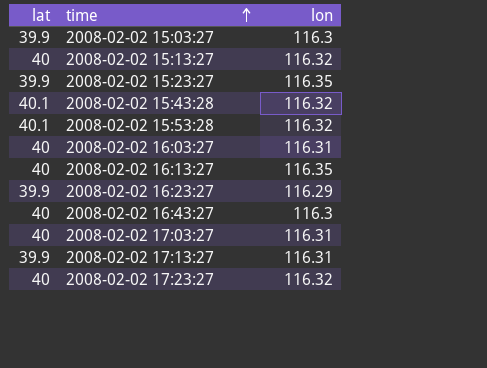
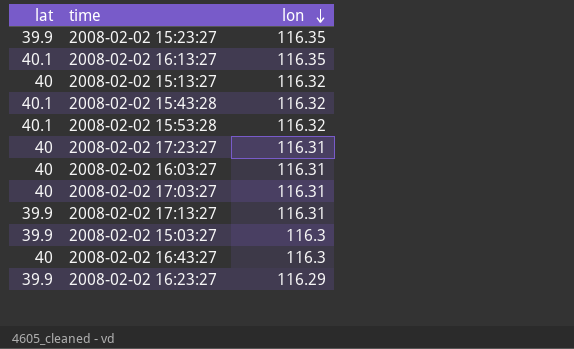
row order: time ascending -> lon descending
2008-02-02 16:13:27 | lat: 40 -> 40.1
2008-02-02 17:23:27 | lon: 116.32 -> 116.31

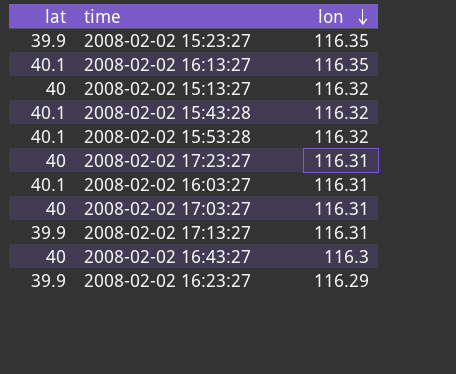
row 2008-02-02 15:03:27: 39.9 | 116.3 -> none
2008-02-02 16:03:27 | lat: 40 -> 40.1

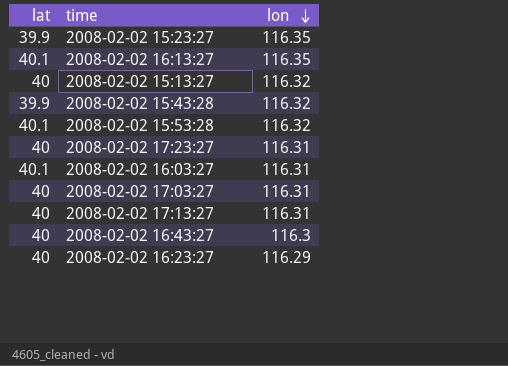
2008-02-02 15:43:28 | lat: 40.1 -> 39.9
2008-02-02 17:13:27 | lat: 39.9 -> 40
2008-02-02 16:23:27 | lat: 39.9 -> 40

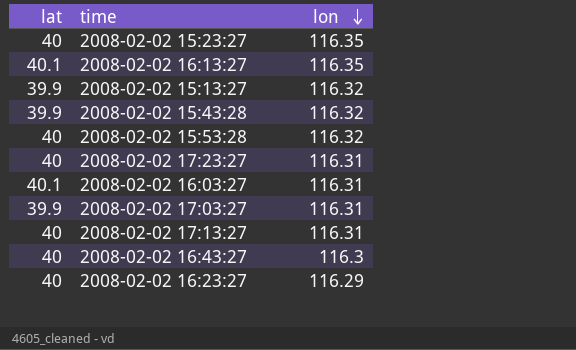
2008-02-02 15:23:27 | lat: 39.9 -> 40
2008-02-02 15:13:27 | lat: 40 -> 39.9
2008-02-02 15:53:28 | lat: 40.1 -> 40
2008-02-02 17:03:27 | lat: 40 -> 39.9

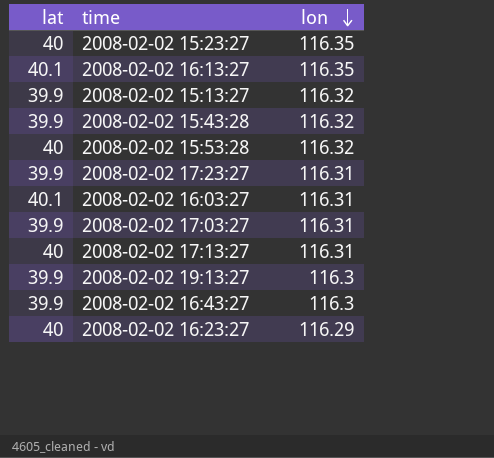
2008-02-02 17:23:27 | lat: 40 -> 39.9
row 2008-02-02 19:13:27: none -> 39.9 | 116.3
2008-02-02 16:43:27 | lat: 40 -> 39.9

